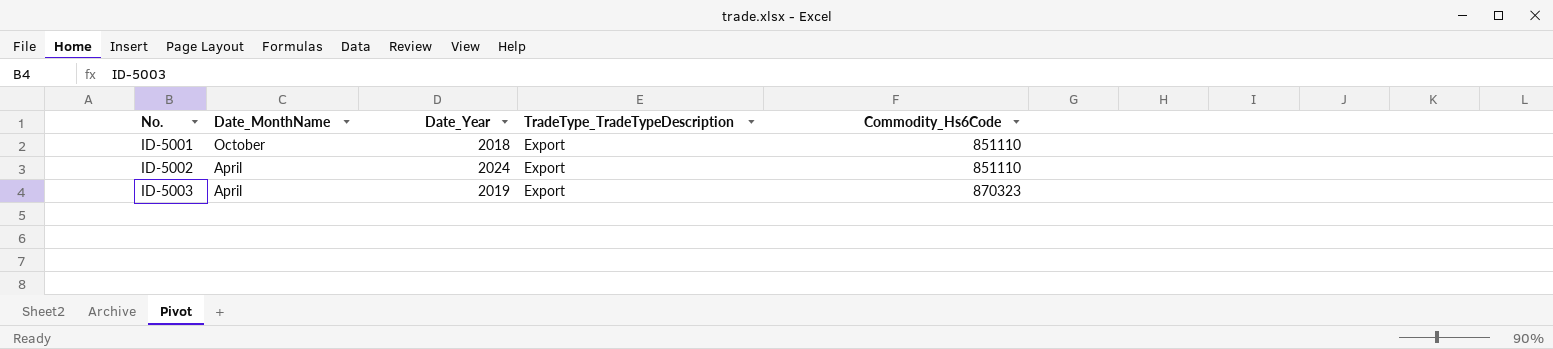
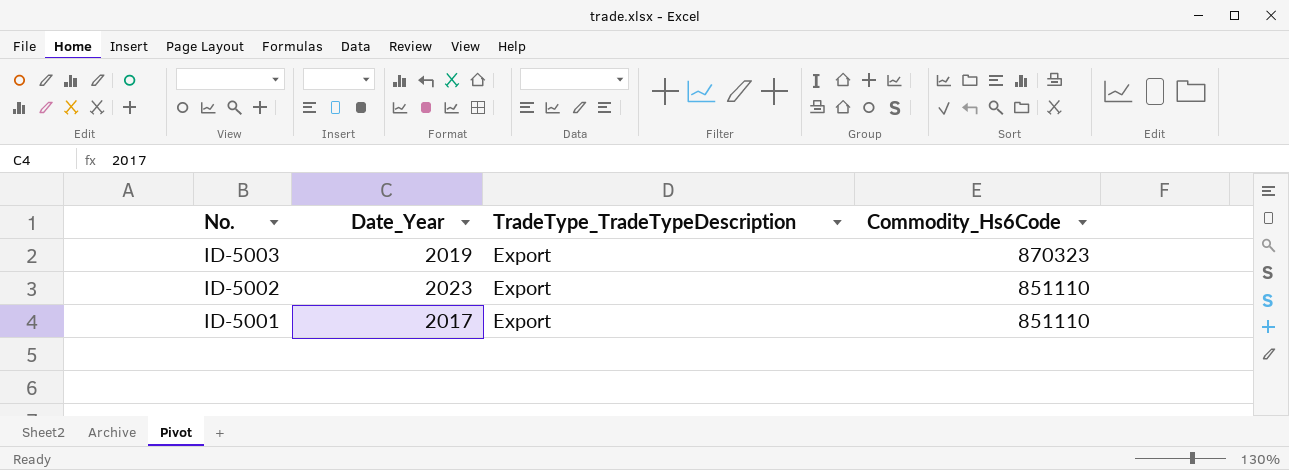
row order: No. ascending -> No. descending
column Date_MonthName | position: 2 -> none
ID-5002 | Date_Year: 2024 -> 2023
ID-5001 | Date_Year: 2018 -> 2017

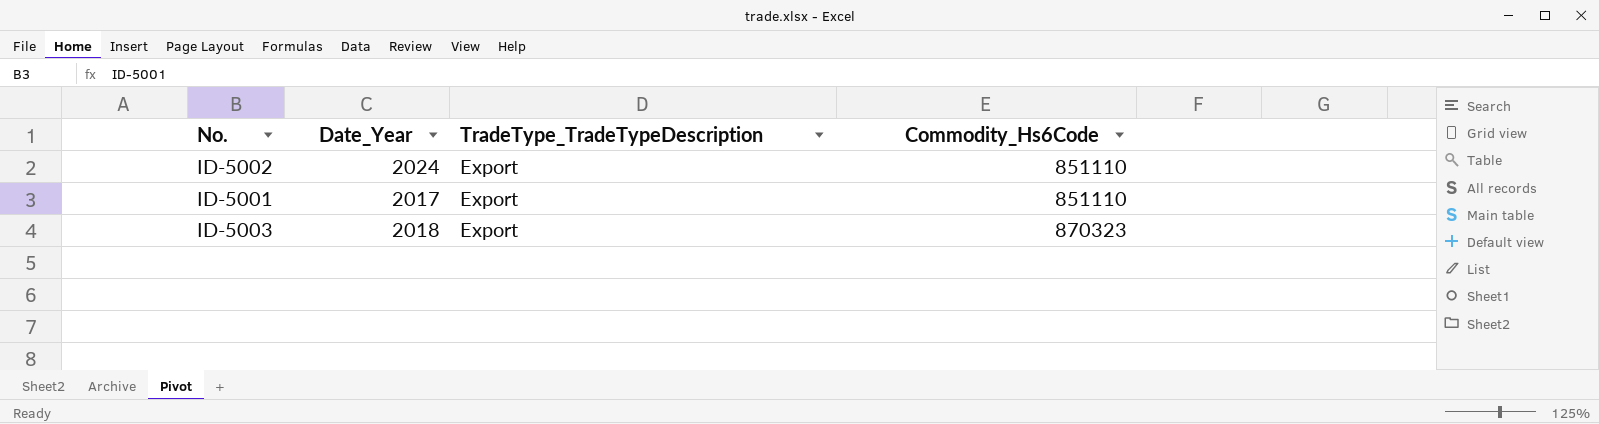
row order: No. descending -> Commodity_Hs6Code ascending
ID-5002 | Date_Year: 2023 -> 2024
ID-5003 | Date_Year: 2019 -> 2018

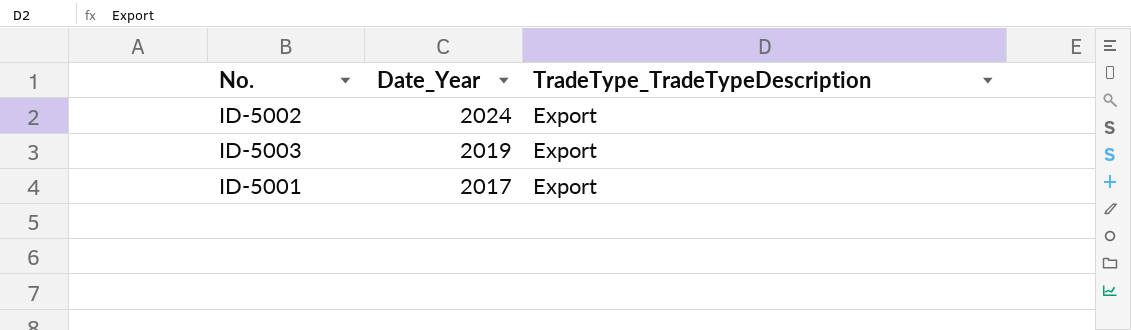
row order: Commodity_Hs6Code ascending -> Date_Year descending
column Commodity_Hs6Code | position: 4 -> none
ID-5003 | Date_Year: 2018 -> 2019

